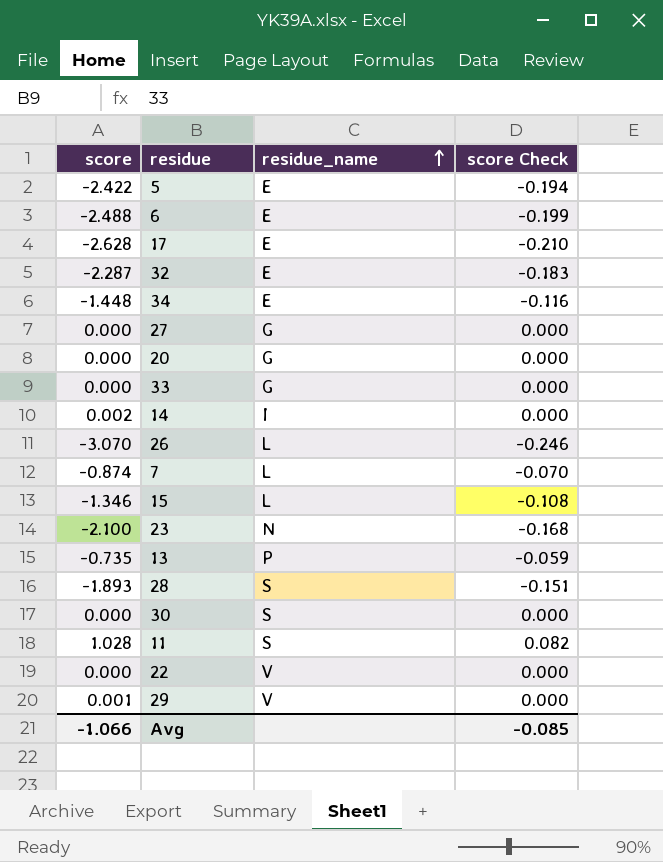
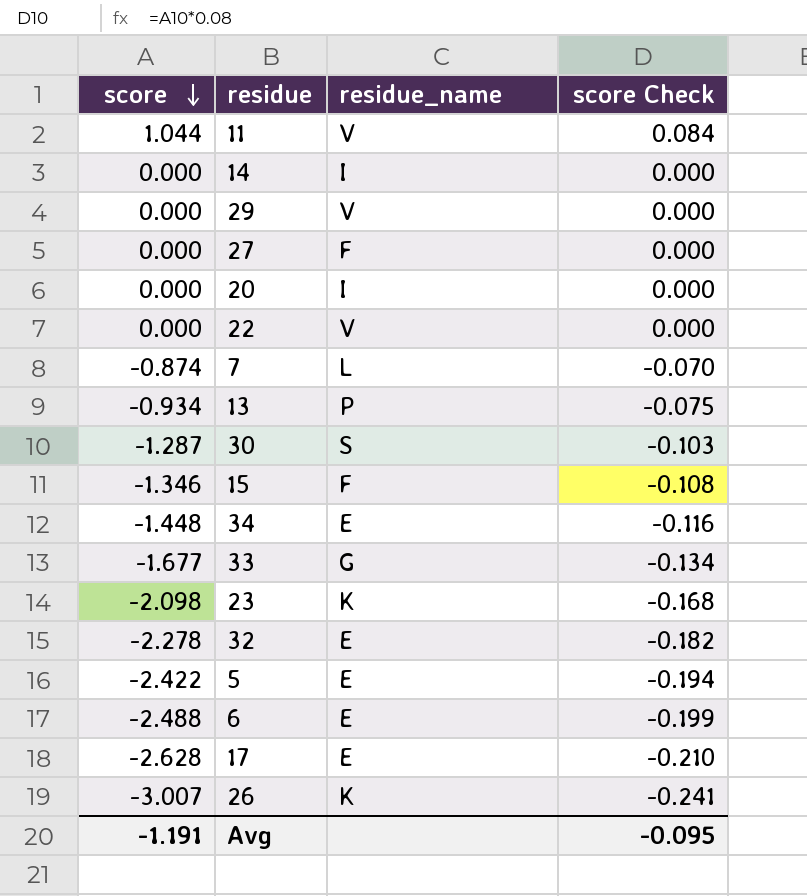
row order: residue_name ascending -> score descending
row 28: -1.893 | S | -0.151 -> none
11 | score: 1.028 -> 1.044
11 | residue_name: S -> V
11 | score Check: 0.082 -> 0.084
14 | score: 0.002 -> 0.000
29 | score: 0.001 -> 0.000
27 | residue_name: G -> F
20 | residue_name: G -> I
13 | score: -0.735 -> -0.934
13 | score Check: -0.059 -> -0.075
30 | score: 0.000 -> -1.287
30 | score Check: 0.000 -> -0.103
15 | residue_name: L -> F
33 | score: 0.000 -> -1.677
33 | score Check: 0.000 -> -0.134
23 | score: -2.100 -> -2.098
23 | residue_name: N -> K
32 | score: -2.287 -> -2.278
32 | score Check: -0.183 -> -0.182
26 | score: -3.070 -> -3.007
26 | residue_name: L -> K
26 | score Check: -0.246 -> -0.241
Avg | score: -1.066 -> -1.191
Avg | score Check: -0.085 -> -0.095

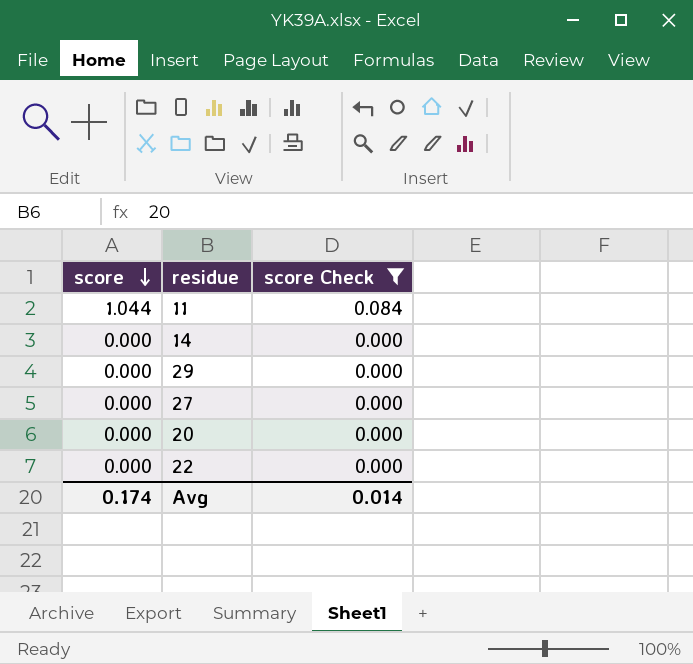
filter: none -> score Check >= 0.000
column residue_name | position: 3 -> none
Avg | score: -1.191 -> 0.174
Avg | score Check: -0.095 -> 0.014

